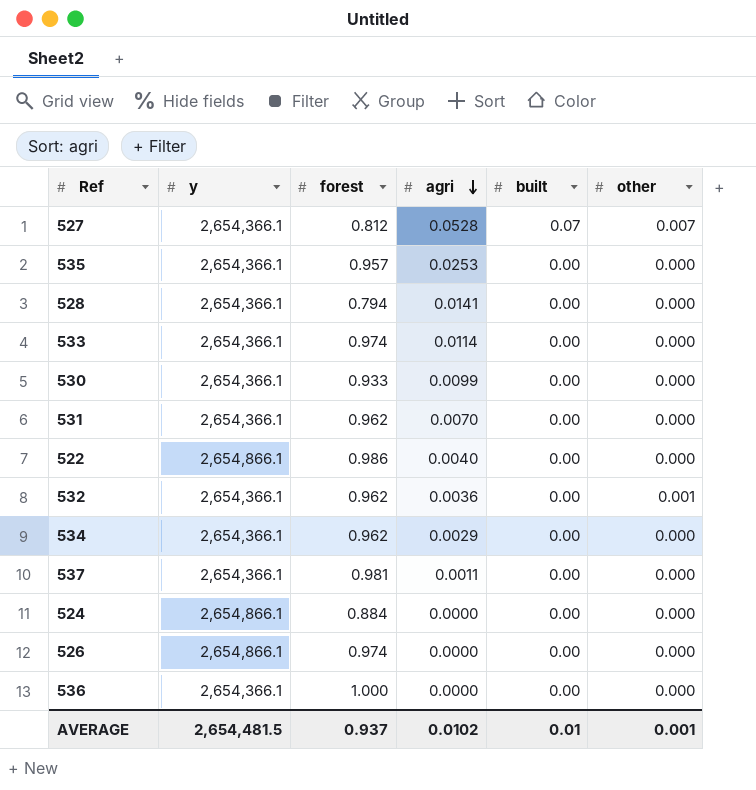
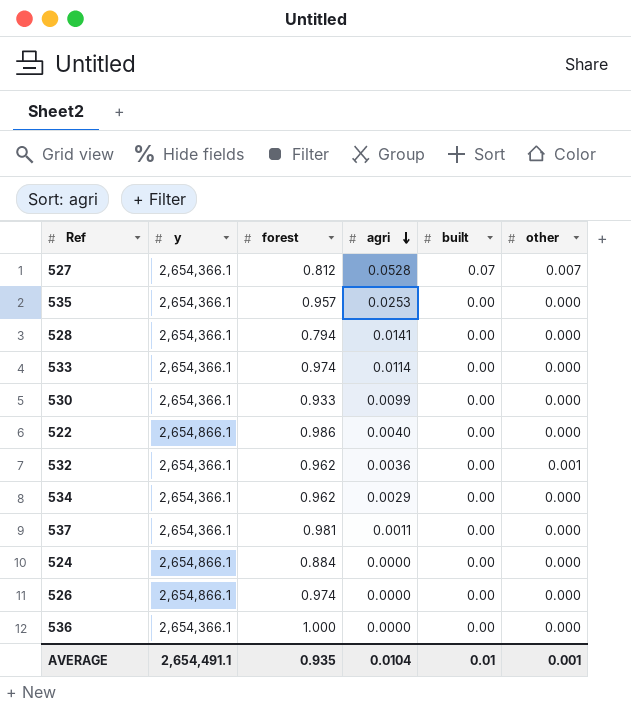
row 531: 2,654,366.1 | 0.962 | 0.0070 | 0.00 | 0.000 -> none
AVERAGE | y: 2,654,481.5 -> 2,654,491.1
AVERAGE | forest: 0.937 -> 0.935
AVERAGE | agri: 0.0102 -> 0.0104

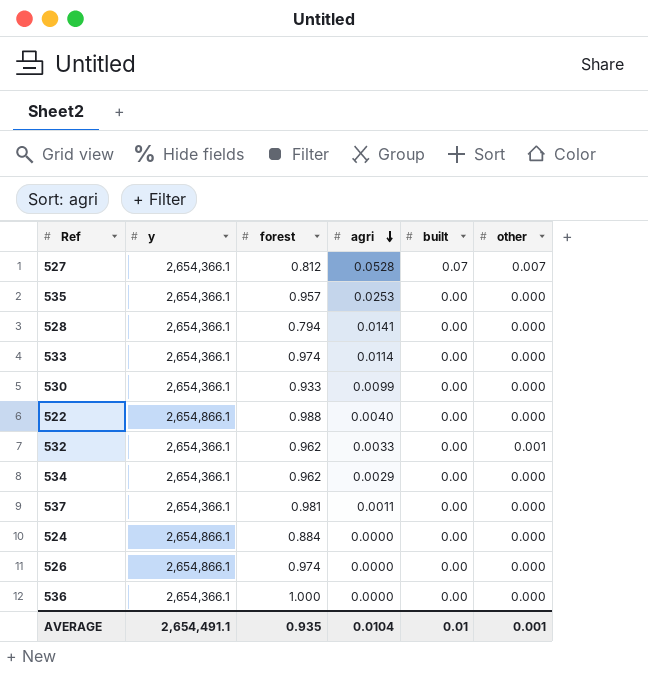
522 | forest: 0.986 -> 0.988
532 | agri: 0.0036 -> 0.0033

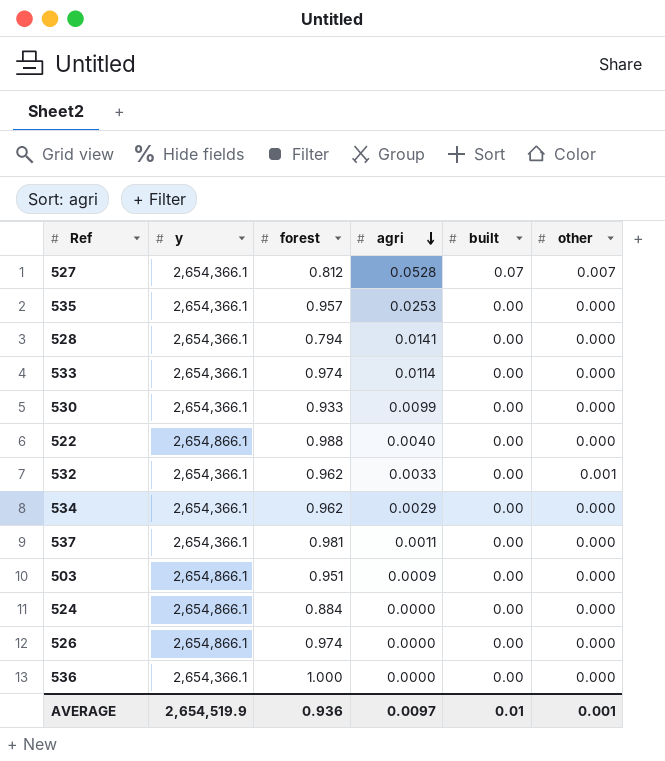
row 503: none -> 2,654,866.1 | 0.951 | 0.0009 | 0.00 | 0.000
AVERAGE | y: 2,654,491.1 -> 2,654,519.9
AVERAGE | forest: 0.935 -> 0.936
AVERAGE | agri: 0.0104 -> 0.0097

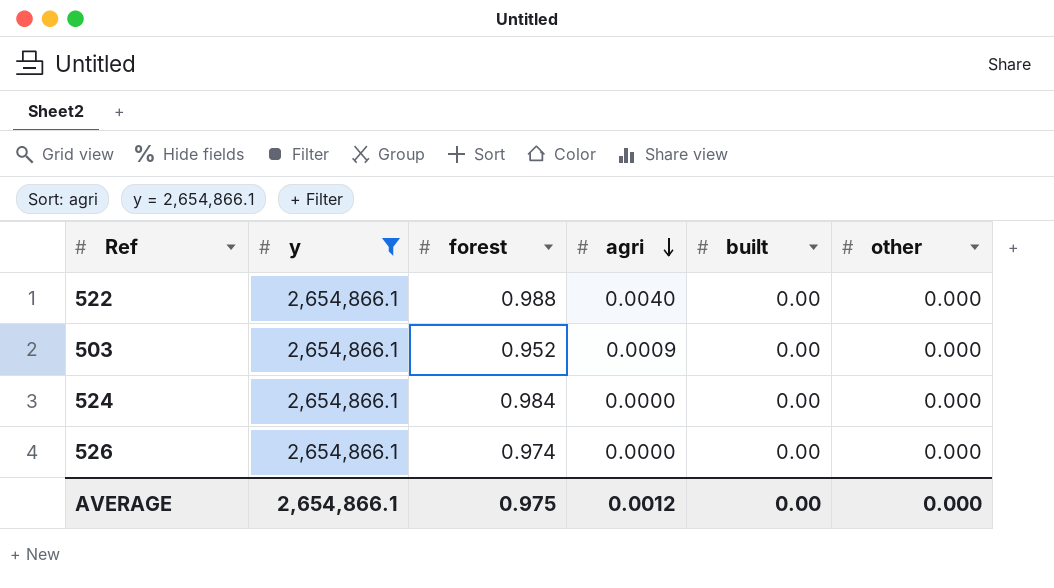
filter: none -> y = 2,654,866.1
503 | forest: 0.951 -> 0.952
524 | forest: 0.884 -> 0.984
AVERAGE | y: 2,654,519.9 -> 2,654,866.1
AVERAGE | forest: 0.936 -> 0.975
AVERAGE | agri: 0.0097 -> 0.0012
AVERAGE | built: 0.01 -> 0.00
AVERAGE | other: 0.001 -> 0.000

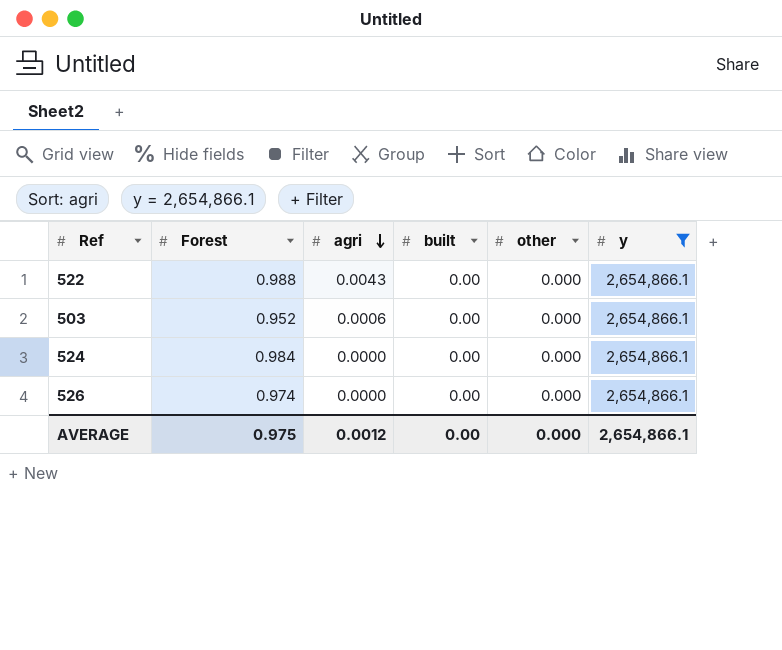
column name: forest -> Forest
column y | position: 2 -> 6
522 | agri: 0.0040 -> 0.0043
503 | agri: 0.0009 -> 0.0006

